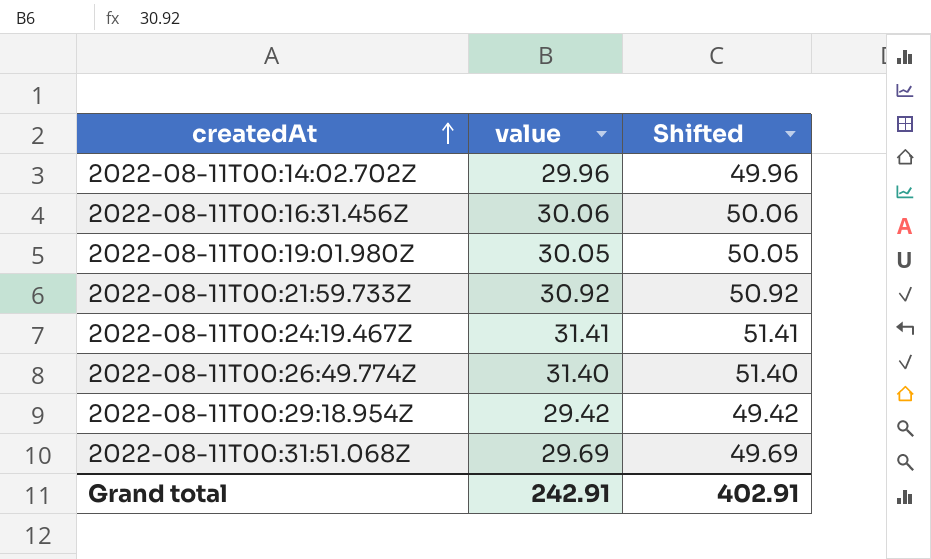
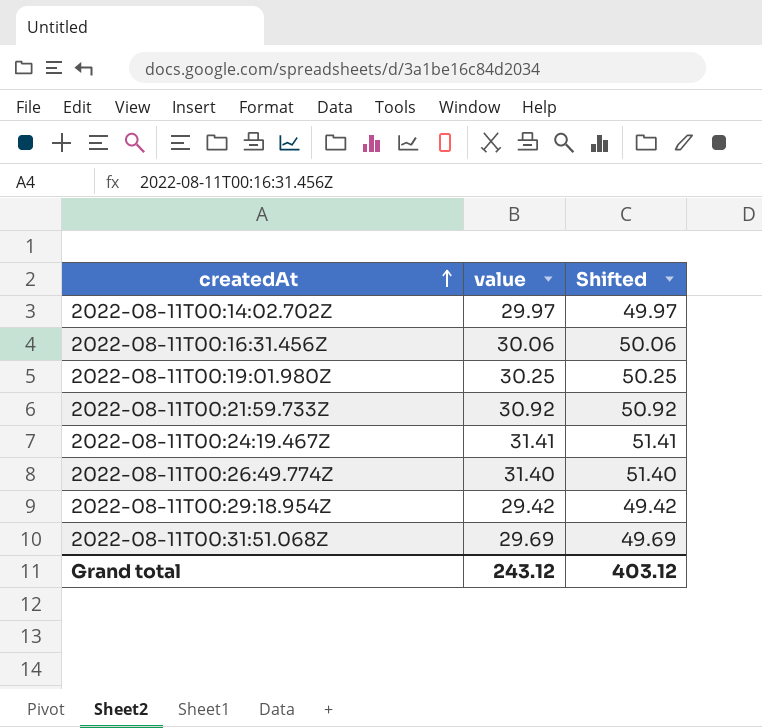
2022-08-11T00:14:02.702Z | value: 29.96 -> 29.97
2022-08-11T00:14:02.702Z | Shifted: 49.96 -> 49.97
2022-08-11T00:19:01.980Z | value: 30.05 -> 30.25
2022-08-11T00:19:01.980Z | Shifted: 50.05 -> 50.25
Grand total | value: 242.91 -> 243.12
Grand total | Shifted: 402.91 -> 403.12

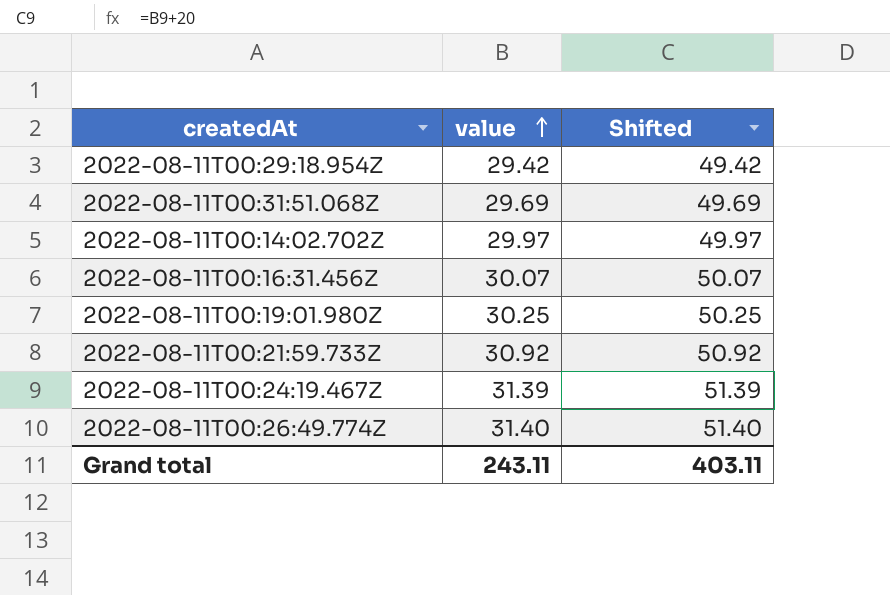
row order: createdAt ascending -> value ascending
2022-08-11T00:16:31.456Z | value: 30.06 -> 30.07
2022-08-11T00:16:31.456Z | Shifted: 50.06 -> 50.07
2022-08-11T00:24:19.467Z | value: 31.41 -> 31.39
2022-08-11T00:24:19.467Z | Shifted: 51.41 -> 51.39
Grand total | value: 243.12 -> 243.11
Grand total | Shifted: 403.12 -> 403.11

